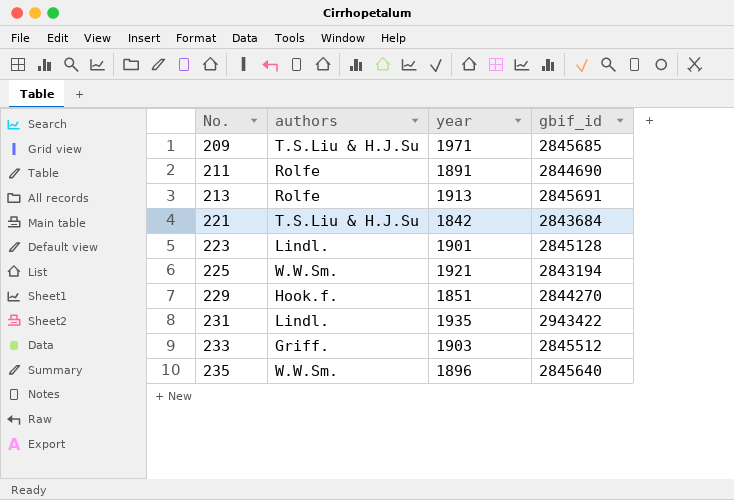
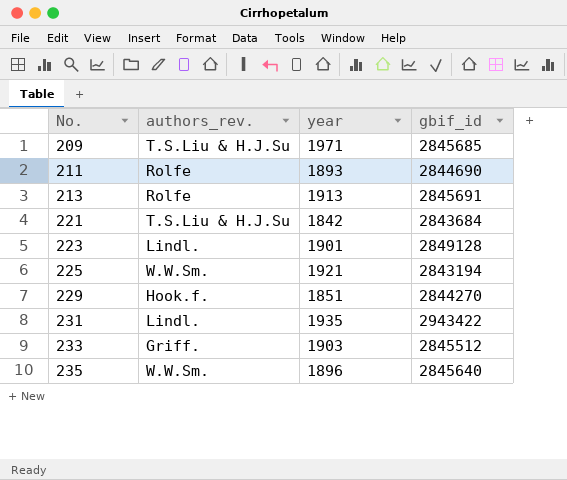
column name: authors -> authors_rev.
211 | year: 1891 -> 1893
223 | gbif_id: 2845128 -> 2849128

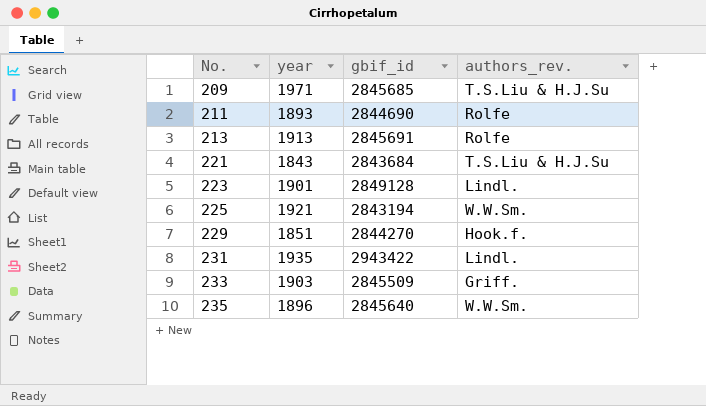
column authors_rev. | position: 2 -> 4
221 | year: 1842 -> 1843
233 | gbif_id: 2845512 -> 2845509

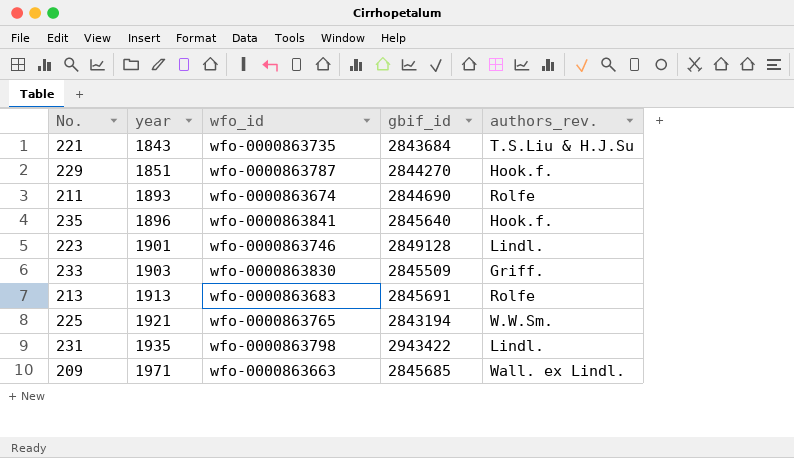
row order: No. ascending -> year ascending
column wfo_id | position: none -> 3
235 | authors_rev.: W.W.Sm. -> Hook.f.
209 | authors_rev.: T.S.Liu & H.J.Su -> Wall. ex Lindl.

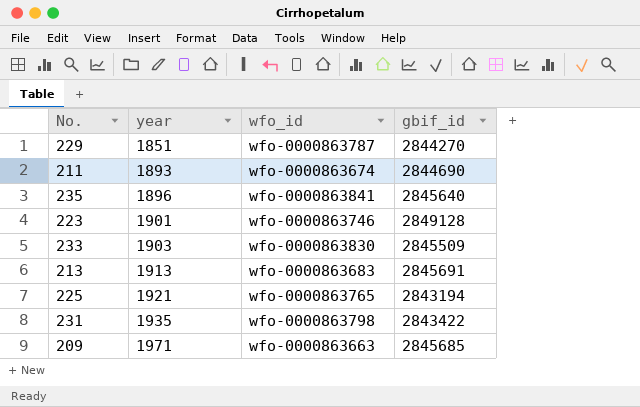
column authors_rev. | position: 5 -> none
row 221: 1843 | wfo-0000863735 | 2843684 | T.S.Liu & H.J.Su -> none
231 | gbif_id: 2943422 -> 2843422

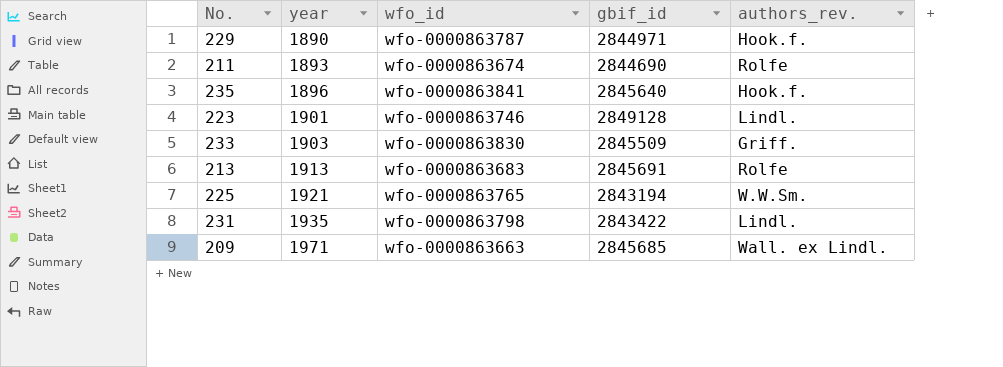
column authors_rev. | position: none -> 5
229 | year: 1851 -> 1890
229 | gbif_id: 2844270 -> 2844971

